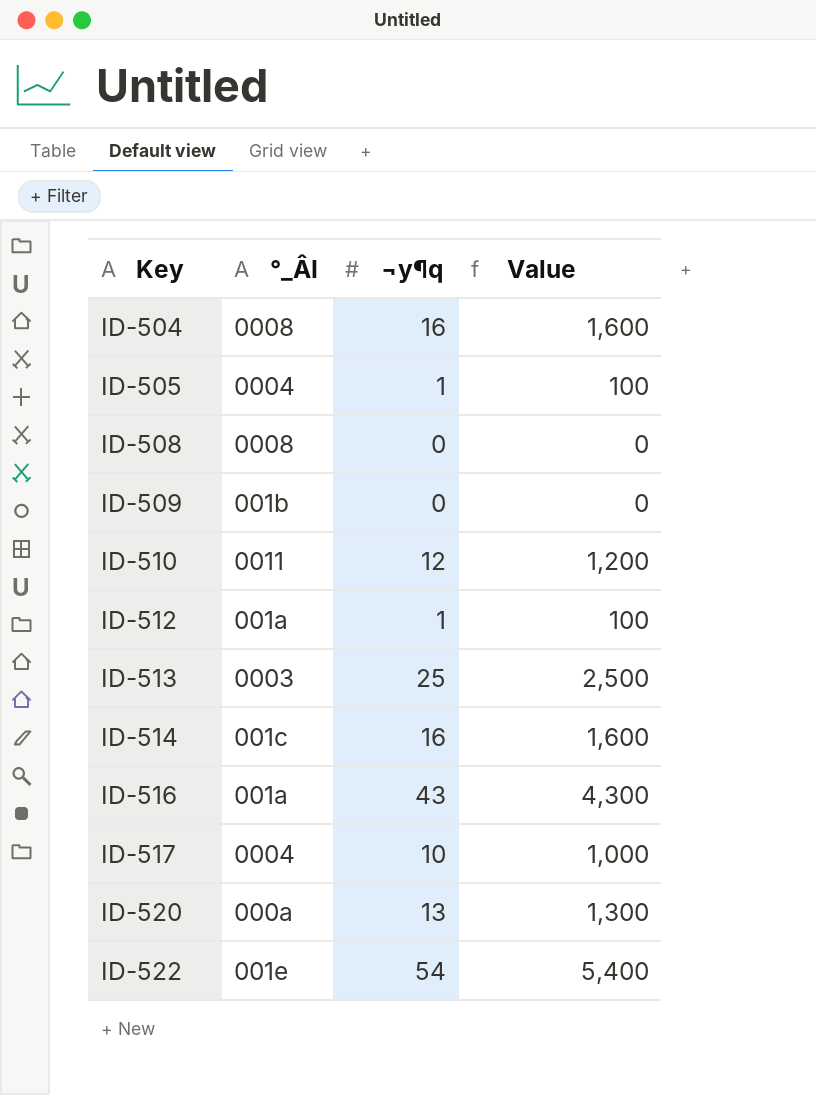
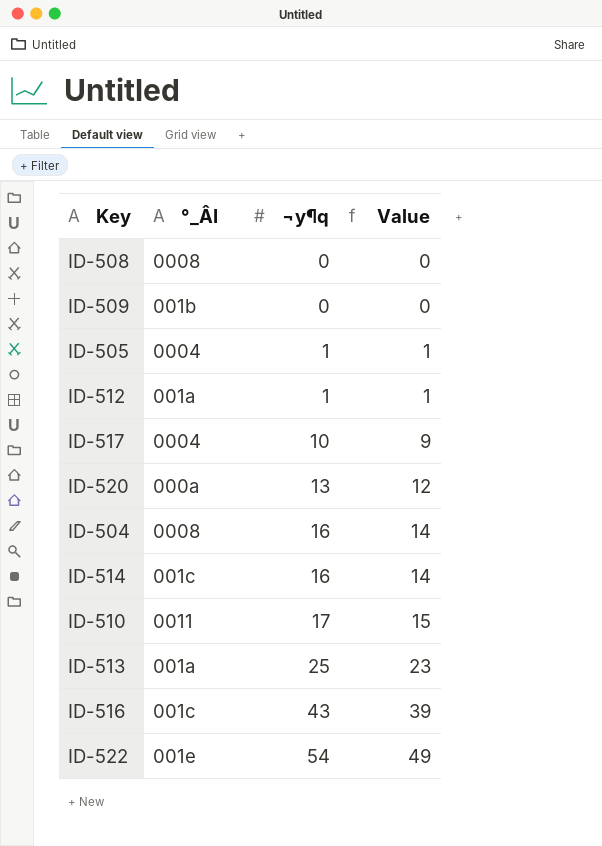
row order: Key ascending -> ¬y¶q ascending
column Value | formula: [¬y¶q] * 100 -> [¬y¶q] * 0.9
ID-510 | ¬y¶q: 12 -> 17
ID-513 | °_ÂI: 0003 -> 001a
ID-516 | °_ÂI: 001a -> 001c

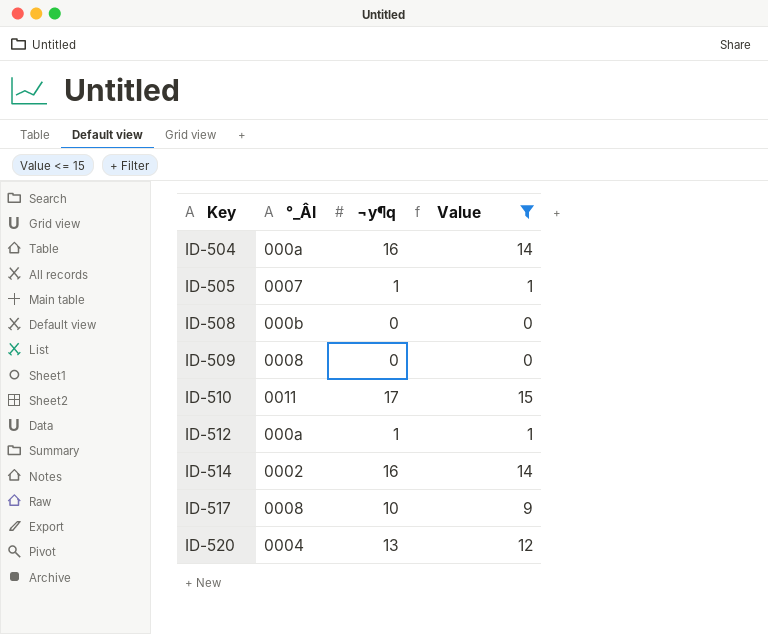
filter: none -> Value <= 15
row order: ¬y¶q ascending -> Key ascending
ID-504 | °_ÂI: 0008 -> 000a
ID-505 | °_ÂI: 0004 -> 0007
ID-508 | °_ÂI: 0008 -> 000b
ID-509 | °_ÂI: 001b -> 0008
ID-512 | °_ÂI: 001a -> 000a
ID-514 | °_ÂI: 001c -> 0002
ID-517 | °_ÂI: 0004 -> 0008
ID-520 | °_ÂI: 000a -> 0004

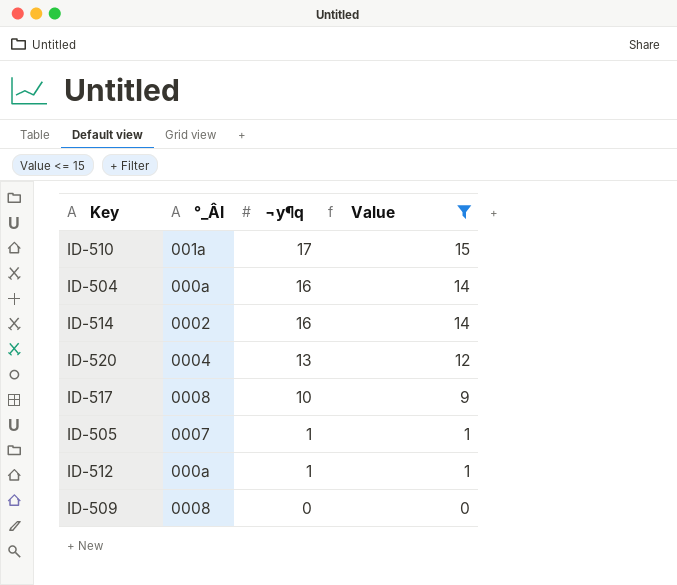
row order: Key ascending -> ¬y¶q descending
row ID-508: 000b | 0 | 0 -> none
ID-510 | °_ÂI: 0011 -> 001a

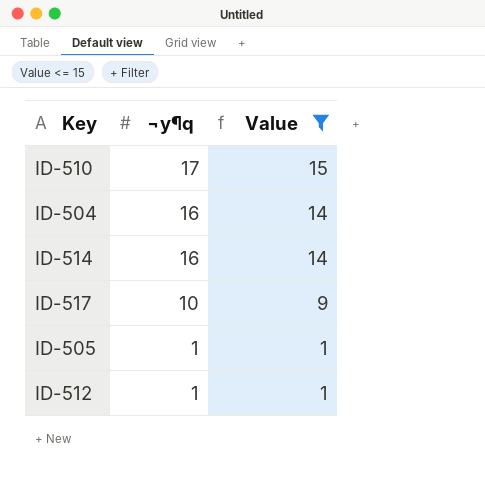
column °_ÂI | position: 2 -> none
row ID-520: 0004 | 13 | 12 -> none
row ID-509: 0008 | 0 | 0 -> none

